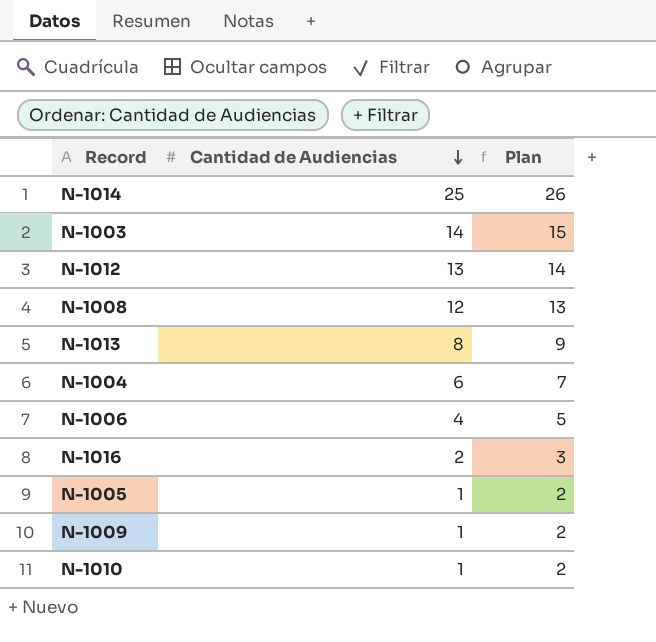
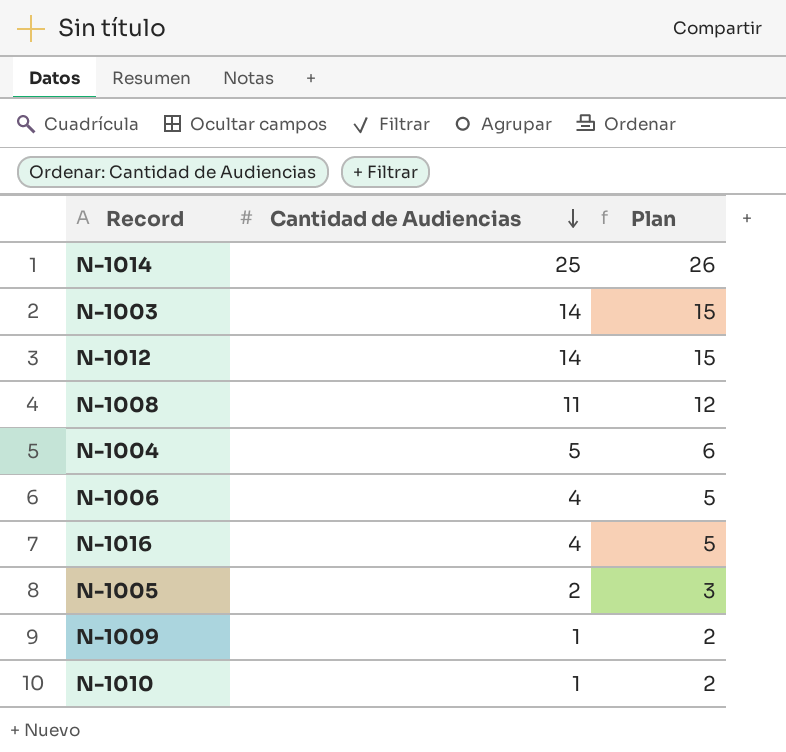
row N-1013: 8 | 9 -> none
N-1012 | Cantidad de Audiencias: 13 -> 14
N-1012 | Plan: 14 -> 15
N-1008 | Cantidad de Audiencias: 12 -> 11
N-1008 | Plan: 13 -> 12
N-1004 | Cantidad de Audiencias: 6 -> 5
N-1004 | Plan: 7 -> 6
N-1016 | Cantidad de Audiencias: 2 -> 4
N-1016 | Plan: 3 -> 5
N-1005 | Cantidad de Audiencias: 1 -> 2
N-1005 | Plan: 2 -> 3

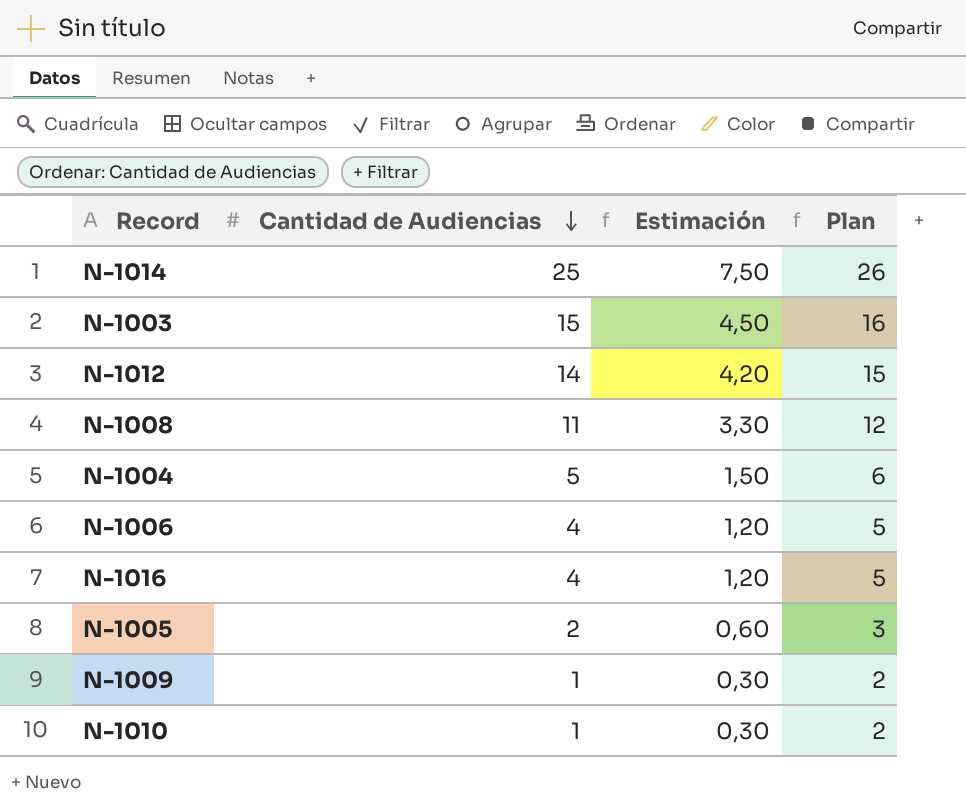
column Estimación | formula: none -> [Cantidad de Audiencias] * 0,3
N-1003 | Cantidad de Audiencias: 14 -> 15
N-1003 | Plan: 15 -> 16

